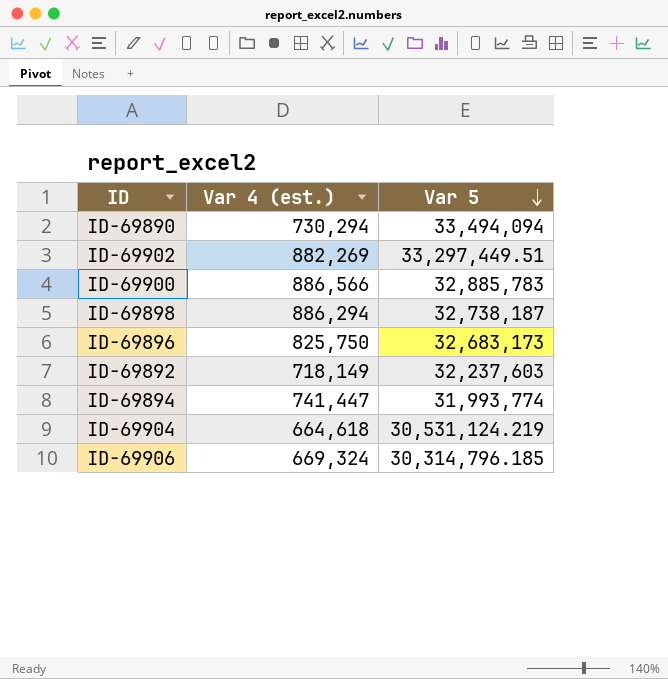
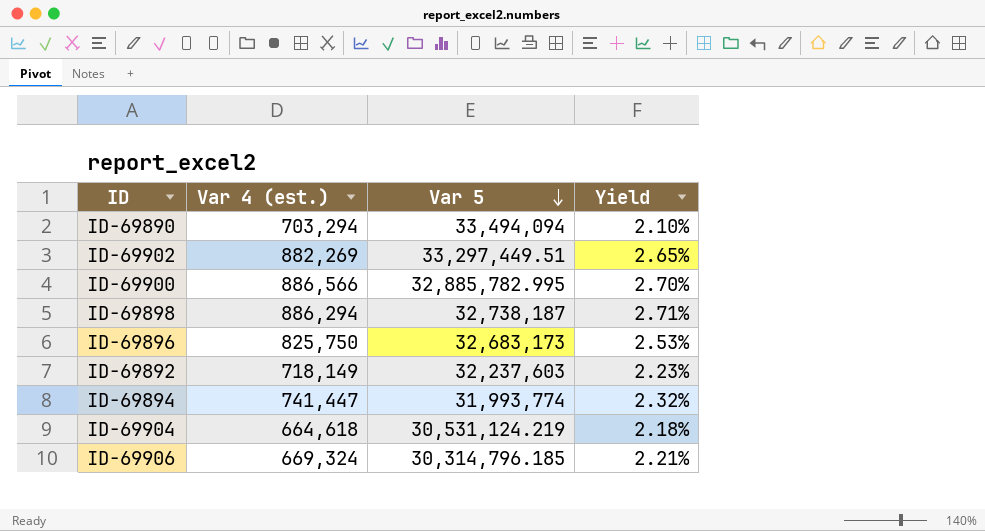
column Yield | formula: none -> [Var 4 (est.)] / [Var 5]
ID-69890 | Var 4 (est.): 730,294 -> 703,294
ID-69900 | Var 5: 32,885,783 -> 32,885,782.995

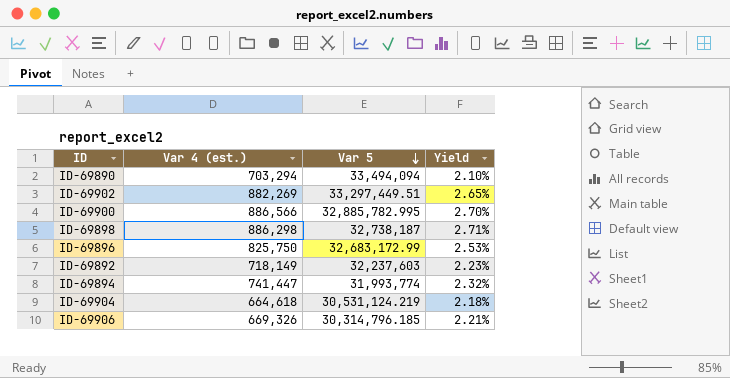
ID-69898 | Var 4 (est.): 886,294 -> 886,298
ID-69896 | Var 5: 32,683,173 -> 32,683,172.99
ID-69906 | Var 4 (est.): 669,324 -> 669,326

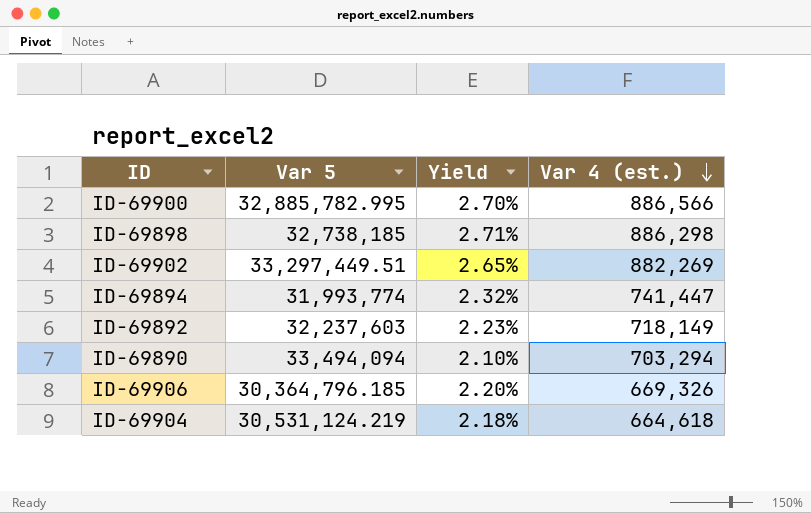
row order: Var 5 descending -> Var 4 (est.) descending
column Var 4 (est.) | position: 2 -> 4
row ID-69896: 825,750 | 32,683,172.99 | 2.53% -> none
ID-69898 | Var 5: 32,738,187 -> 32,738,185
ID-69906 | Var 5: 30,314,796.185 -> 30,364,796.185
ID-69906 | Yield: 2.21% -> 2.20%

